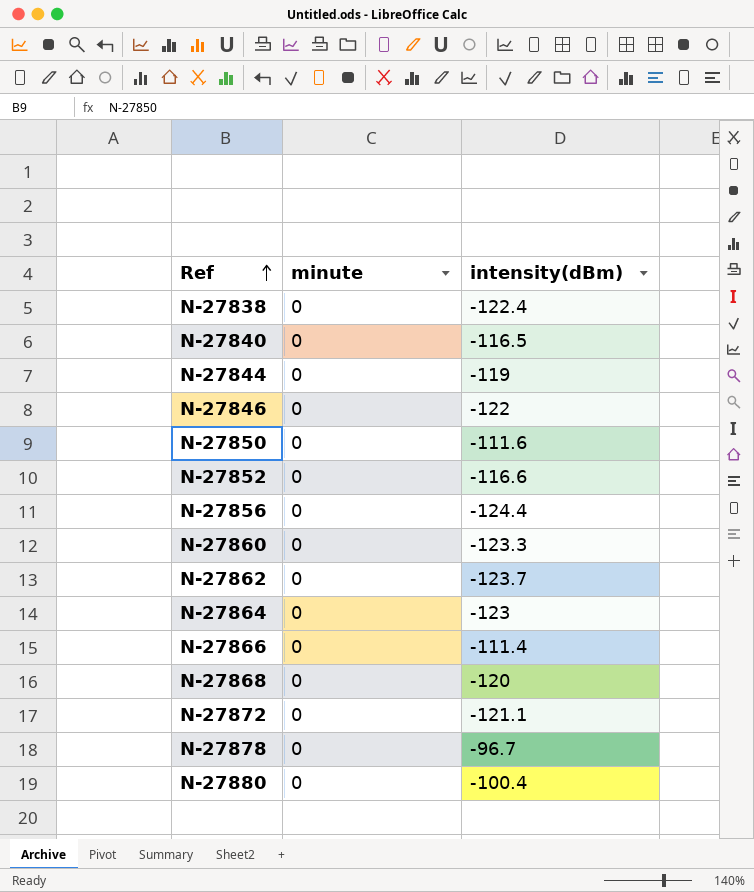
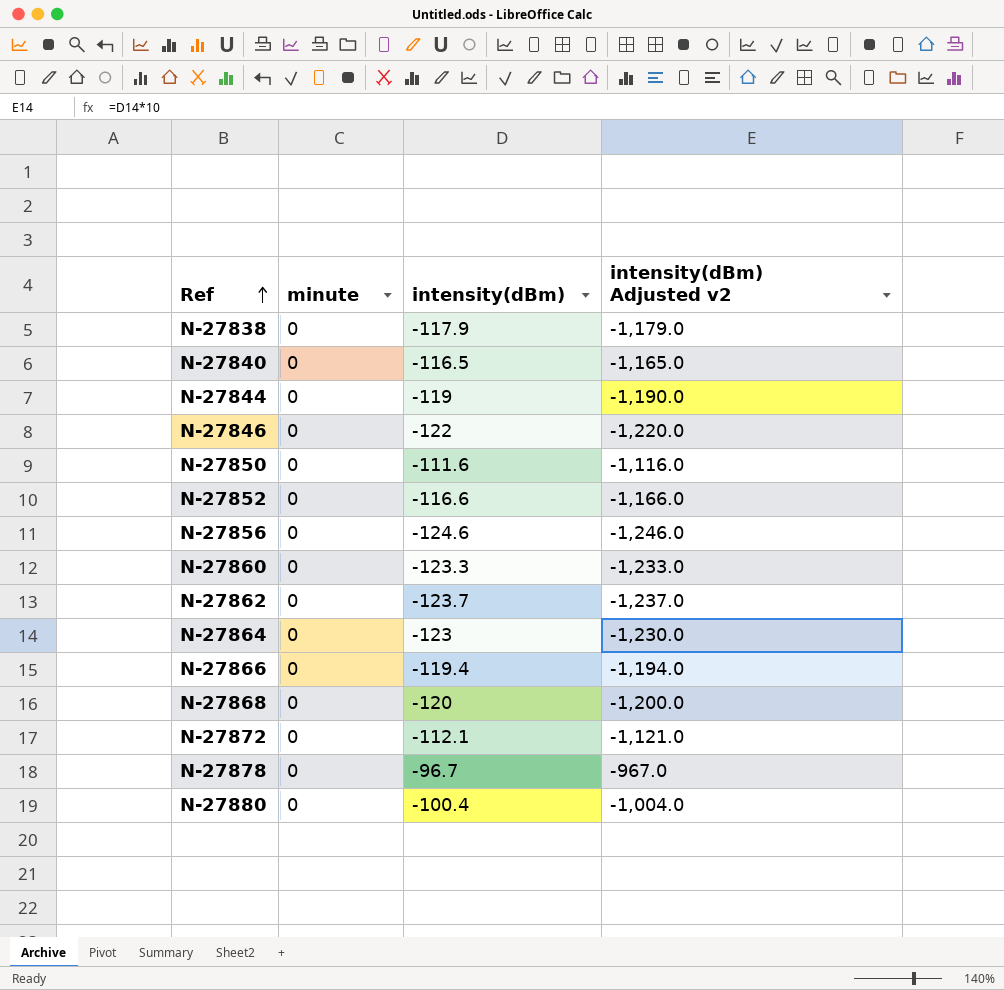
column intensity(dBm) Adjusted v2 | formula: none -> [intensity(dBm)] * 10
N-27838 | intensity(dBm): -122.4 -> -117.9
N-27856 | intensity(dBm): -124.4 -> -124.6
N-27866 | intensity(dBm): -111.4 -> -119.4
N-27872 | intensity(dBm): -121.1 -> -112.1

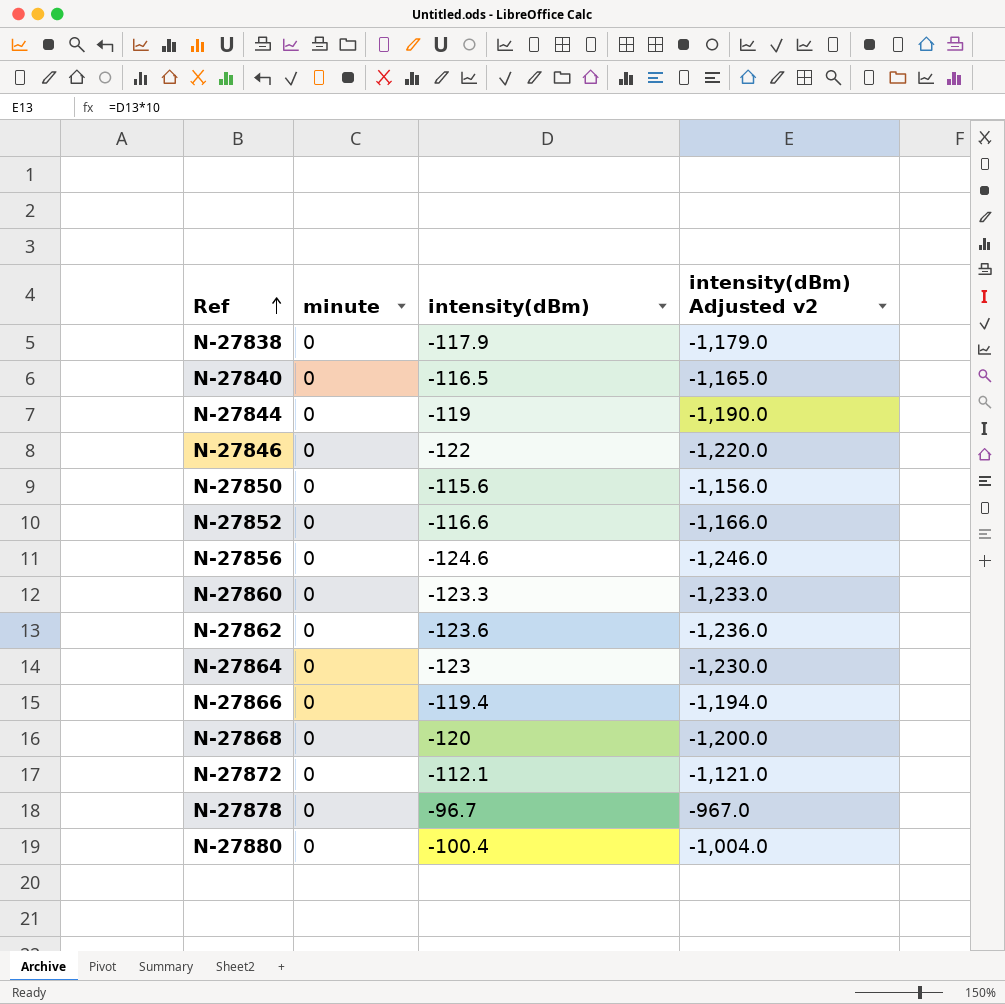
N-27850 | intensity(dBm): -111.6 -> -115.6
N-27850 | intensity(dBm) Adjusted v2: -1,116.0 -> -1,156.0
N-27862 | intensity(dBm): -123.7 -> -123.6
N-27862 | intensity(dBm) Adjusted v2: -1,237.0 -> -1,236.0

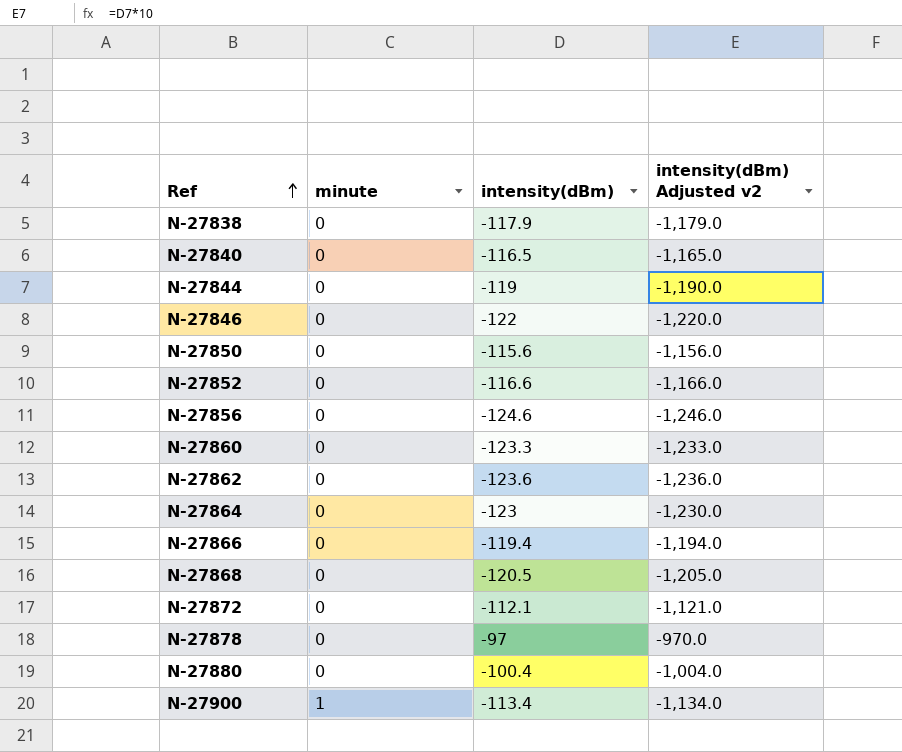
N-27868 | intensity(dBm): -120 -> -120.5
N-27868 | intensity(dBm) Adjusted v2: -1,200.0 -> -1,205.0
N-27878 | intensity(dBm): -96.7 -> -97
N-27878 | intensity(dBm) Adjusted v2: -967.0 -> -970.0
row N-27900: none -> 1 | -113.4 | -1,134.0

